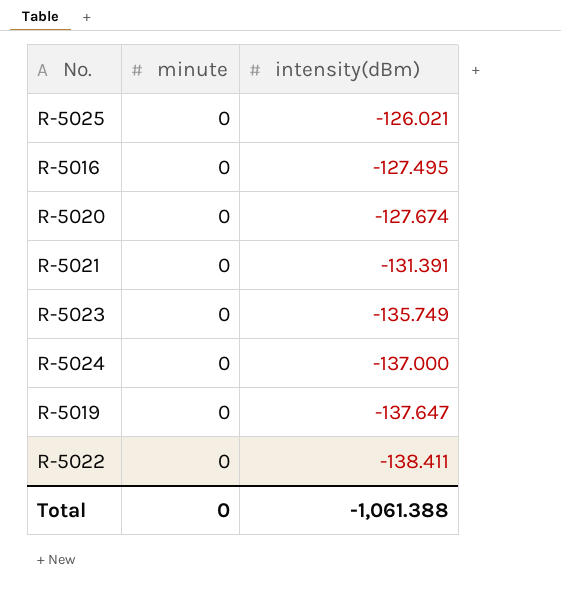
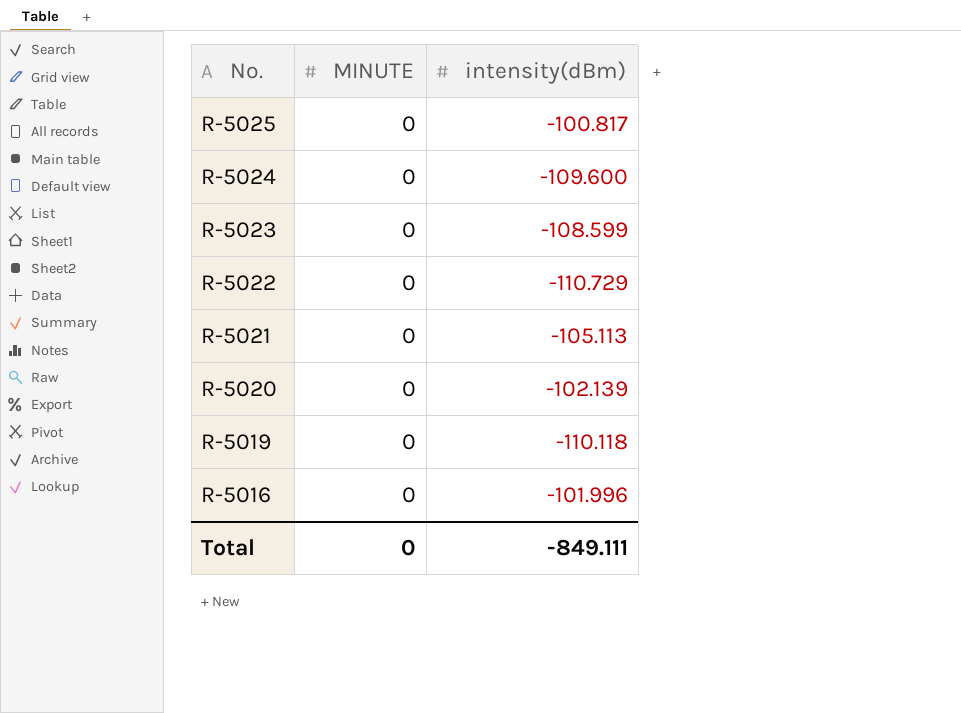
row order: intensity(dBm) descending -> No. descending
column name: minute -> MINUTE
R-5025 | intensity(dBm): -126.021 -> -100.817
R-5024 | intensity(dBm): -137.000 -> -109.600
R-5023 | intensity(dBm): -135.749 -> -108.599
R-5022 | intensity(dBm): -138.411 -> -110.729
R-5021 | intensity(dBm): -131.391 -> -105.113
R-5020 | intensity(dBm): -127.674 -> -102.139
R-5019 | intensity(dBm): -137.647 -> -110.118
R-5016 | intensity(dBm): -127.495 -> -101.996
Total | intensity(dBm): -1,061.388 -> -849.111

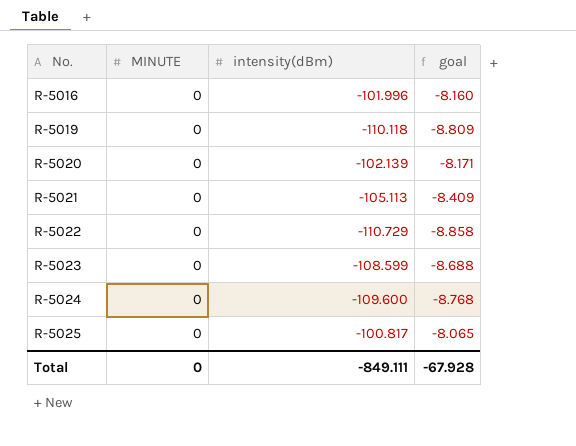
row order: No. descending -> No. ascending
column goal | formula: none -> [intensity(dBm)] * 0.08

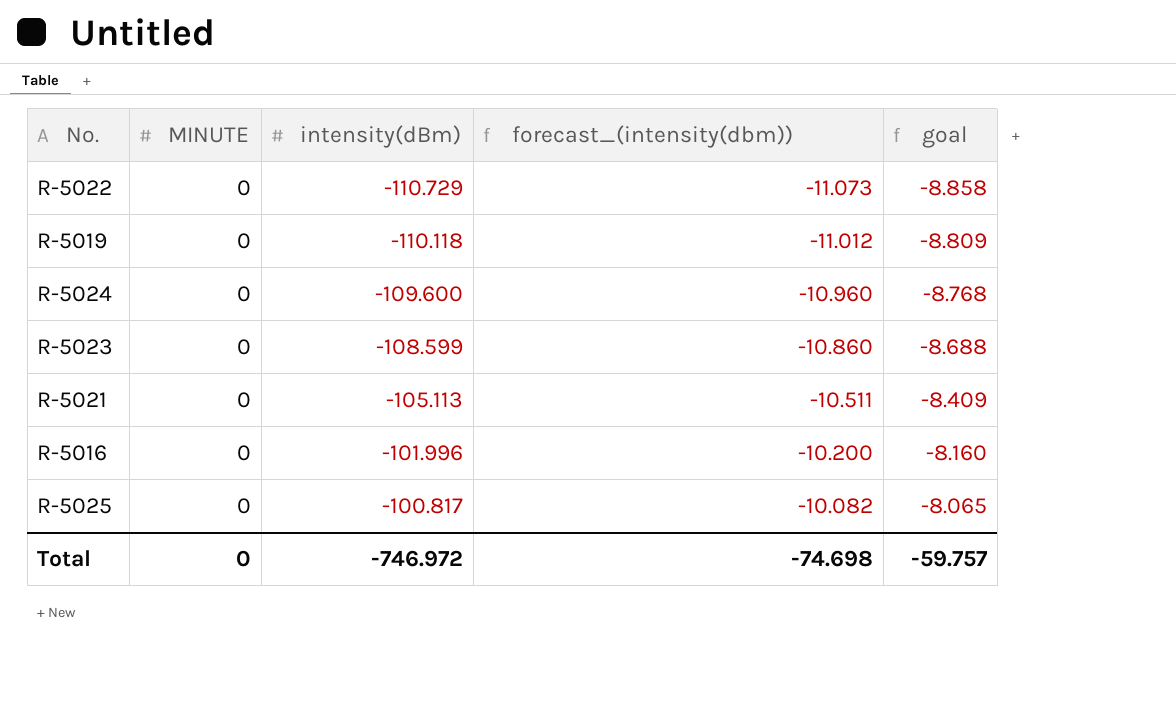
row order: No. ascending -> intensity(dBm) ascending
column forecast_(intensity(dbm)) | formula: none -> [intensity(dBm)] * 0.1
row R-5020: 0 | -102.139 | -8.171 -> none
Total | intensity(dBm): -849.111 -> -746.972
Total | goal: -67.928 -> -59.757

